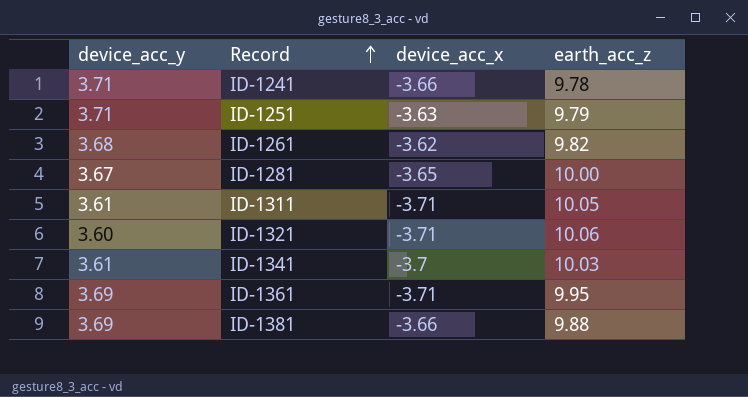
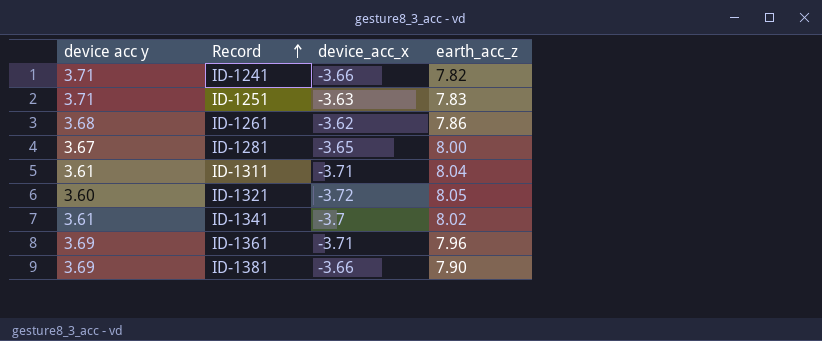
column name: device_acc_y -> device acc y
ID-1241 | earth_acc_z: 9.78 -> 7.82
ID-1251 | earth_acc_z: 9.79 -> 7.83
ID-1261 | earth_acc_z: 9.82 -> 7.86
ID-1281 | earth_acc_z: 10.00 -> 8.00
ID-1311 | earth_acc_z: 10.05 -> 8.04
ID-1321 | device_acc_x: -3.71 -> -3.72
ID-1321 | earth_acc_z: 10.06 -> 8.05
ID-1341 | earth_acc_z: 10.03 -> 8.02
ID-1361 | earth_acc_z: 9.95 -> 7.96
ID-1381 | earth_acc_z: 9.88 -> 7.90

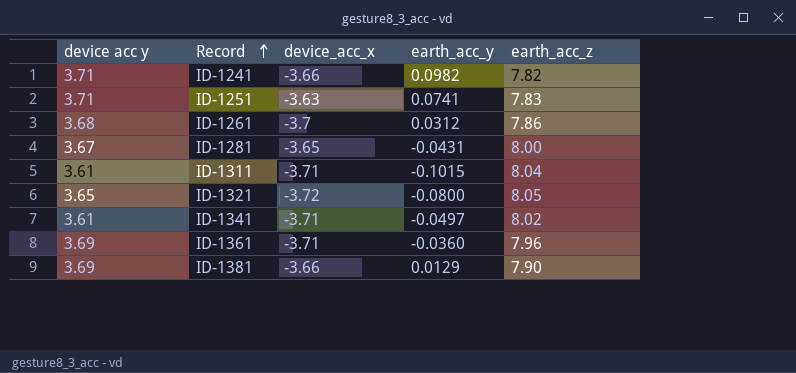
column earth_acc_y | position: none -> 4
ID-1261 | device_acc_x: -3.62 -> -3.7
ID-1321 | device acc y: 3.60 -> 3.65
ID-1341 | device_acc_x: -3.7 -> -3.71

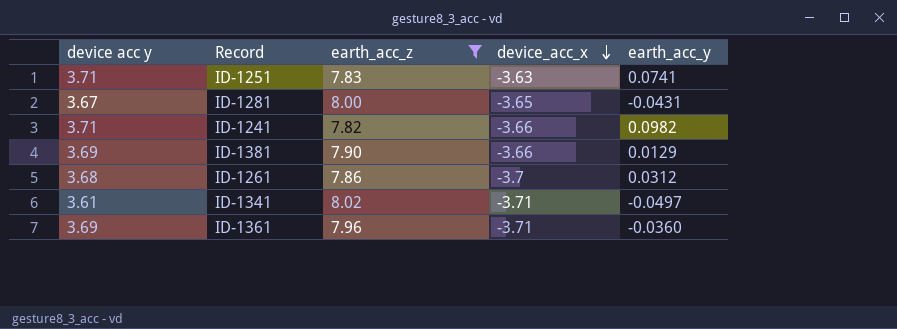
filter: none -> earth_acc_z <= 8.02
row order: Record ascending -> device_acc_x descending
column earth_acc_z | position: 5 -> 3

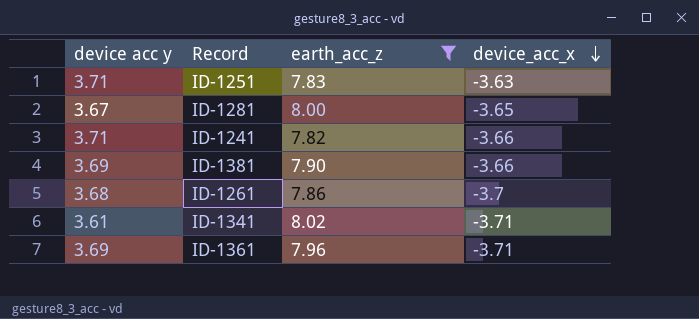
column earth_acc_y | position: 5 -> none

